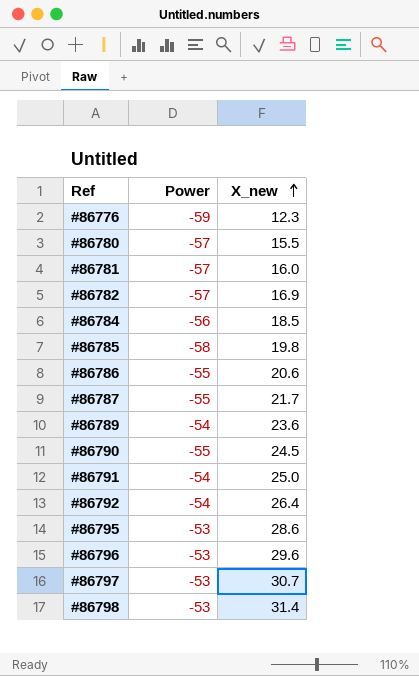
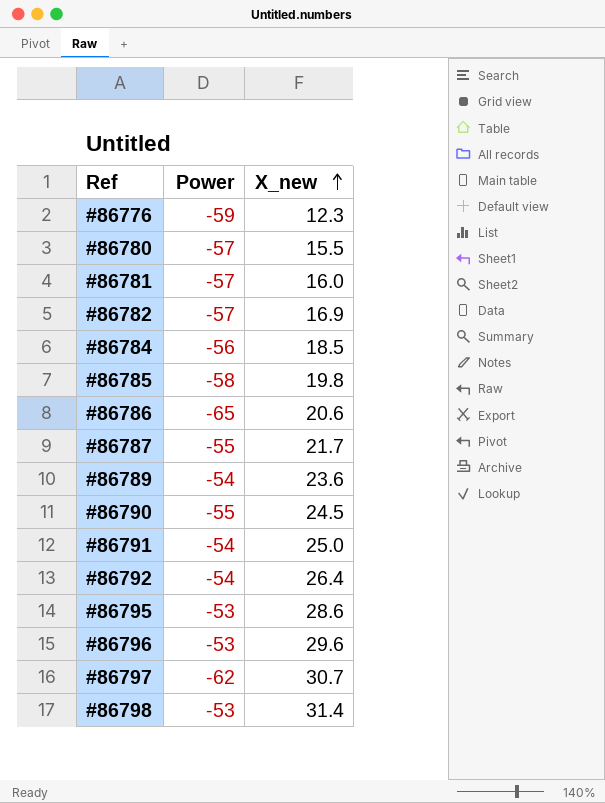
#86786 | Power: -55 -> -65
#86797 | Power: -53 -> -62

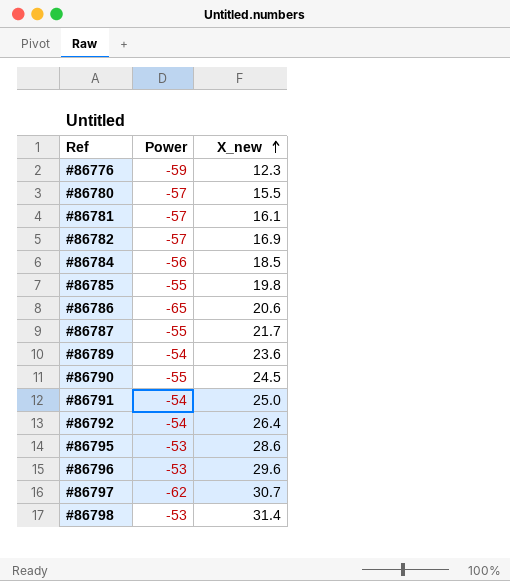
#86781 | X_new: 16.0 -> 16.1
#86785 | Power: -58 -> -55

